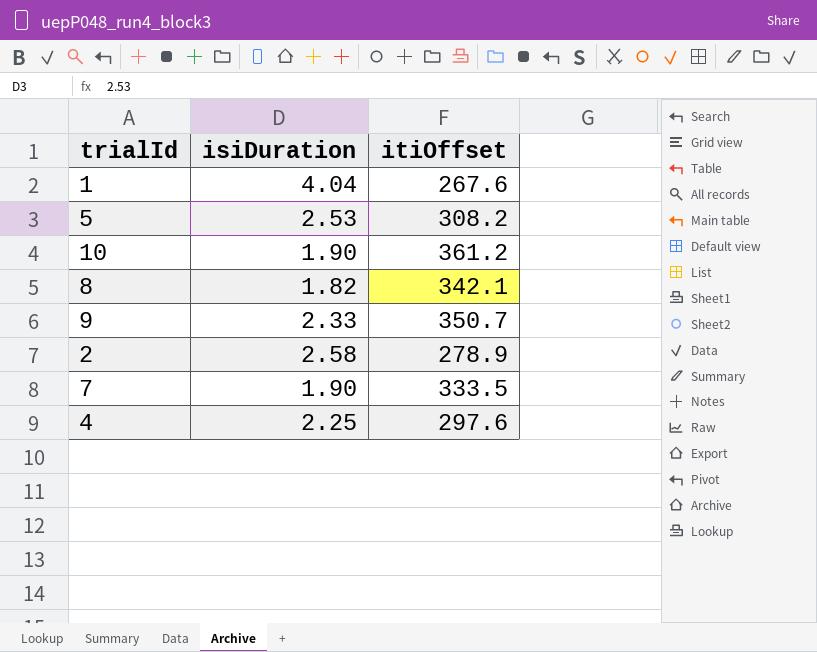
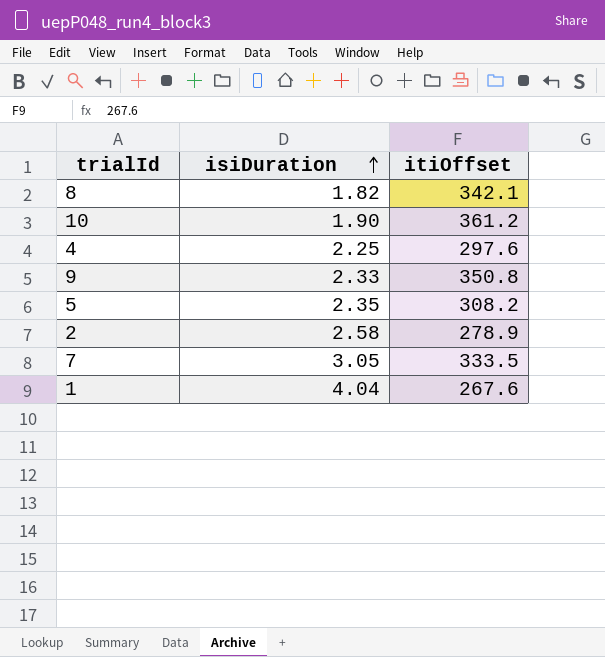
row order: none -> isiDuration ascending
9 | itiOffset: 350.7 -> 350.8
5 | isiDuration: 2.53 -> 2.35
7 | isiDuration: 1.90 -> 3.05

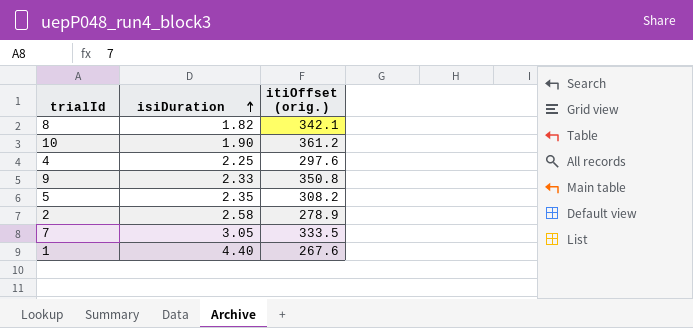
column name: itiOffset -> itiOffset (orig.)
1 | isiDuration: 4.04 -> 4.40

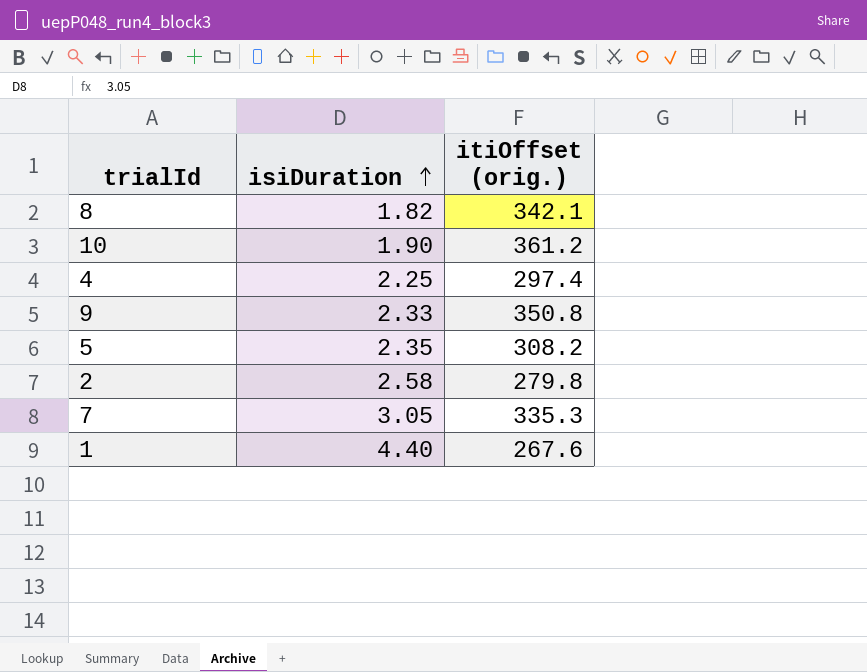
4 | itiOffset (orig.): 297.6 -> 297.4
2 | itiOffset (orig.): 278.9 -> 279.8
7 | itiOffset (orig.): 333.5 -> 335.3

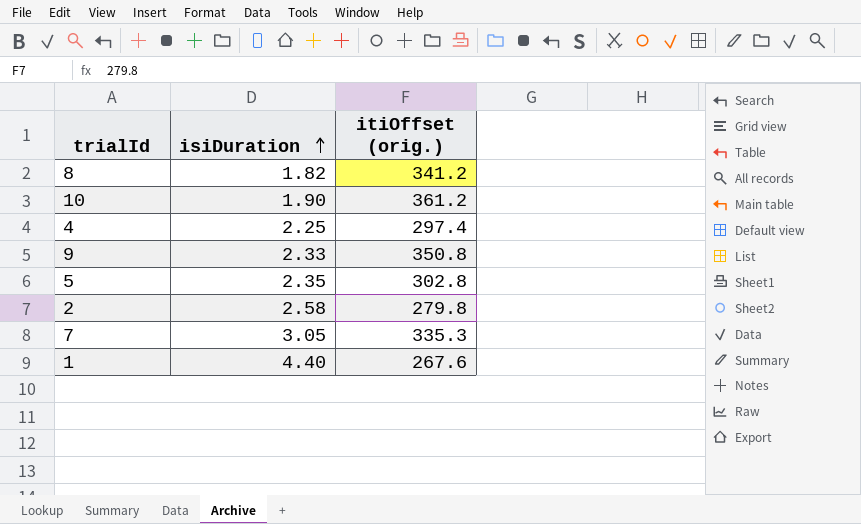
8 | itiOffset (orig.): 342.1 -> 341.2
5 | itiOffset (orig.): 308.2 -> 302.8

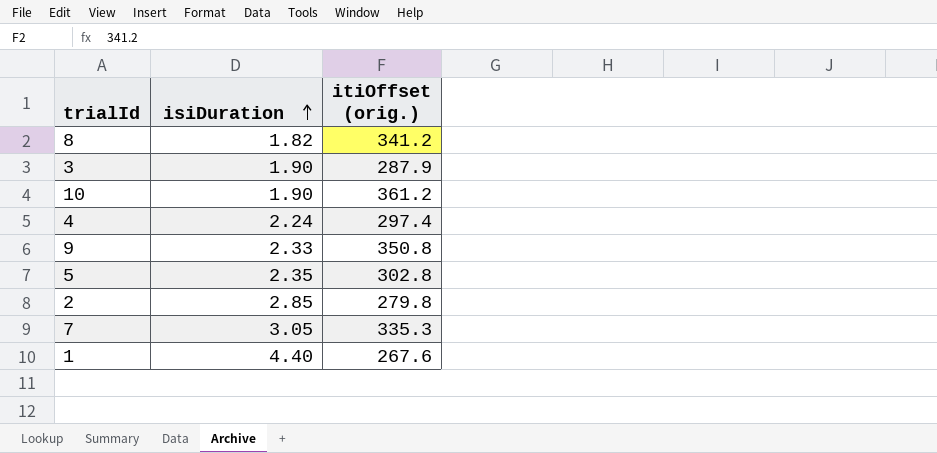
row 3: none -> 1.90 | 287.9
4 | isiDuration: 2.25 -> 2.24
2 | isiDuration: 2.58 -> 2.85

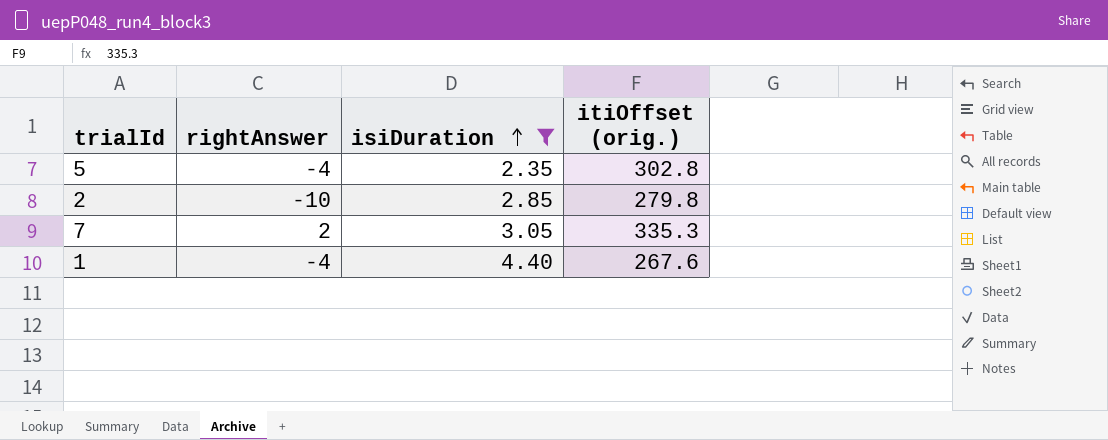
filter: none -> isiDuration >= 2.35
column rightAnswer | position: none -> 2

